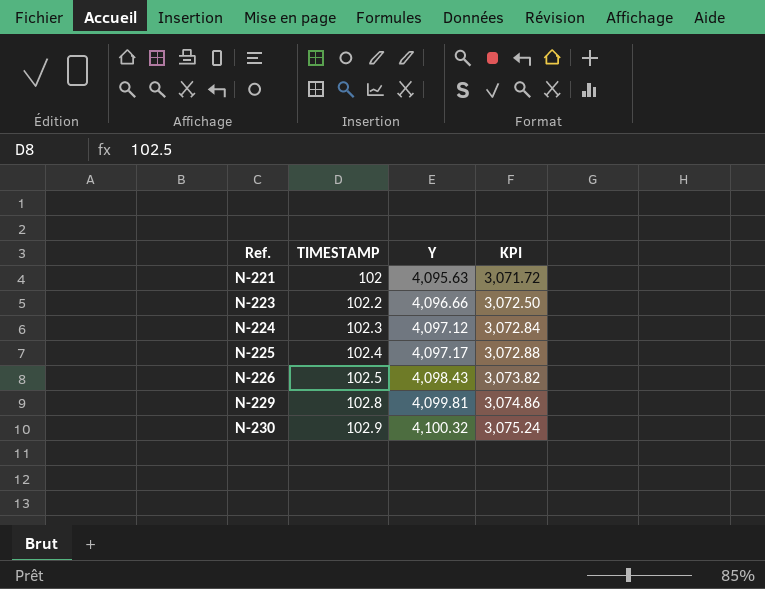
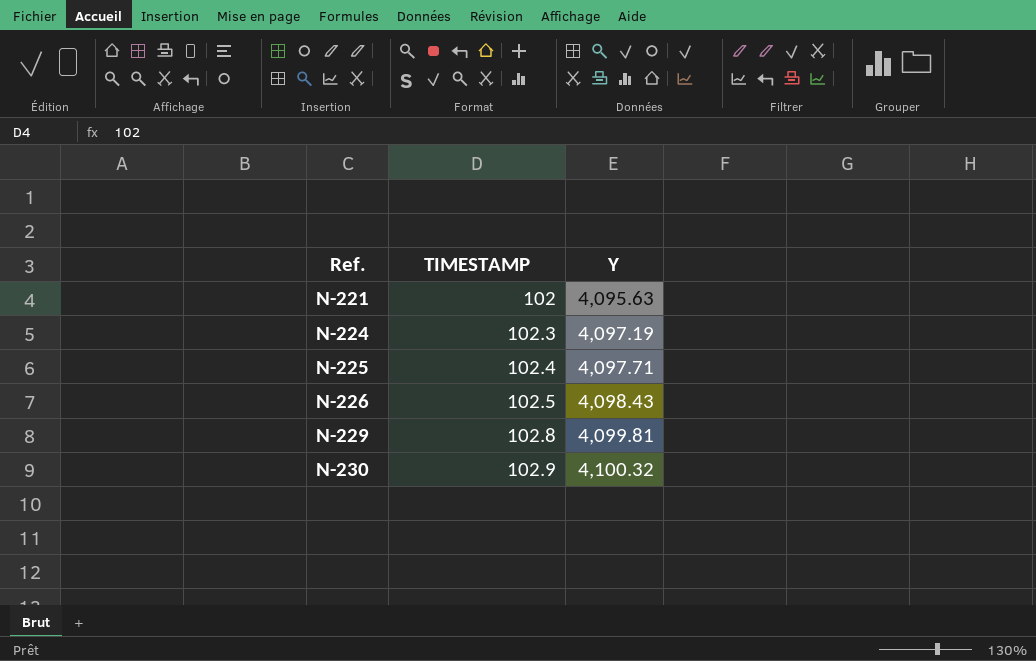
column KPI | formula: [Y] * 0.75 -> none
row N-223: 102.2 | 4,096.66 | 3,072.50 -> none
N-224 | Y: 4,097.12 -> 4,097.19
N-225 | Y: 4,097.17 -> 4,097.71

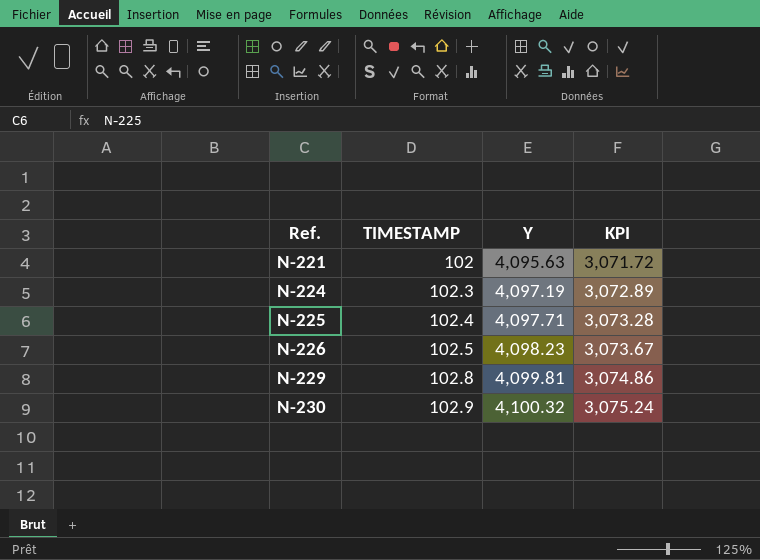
column KPI | formula: none -> [Y] * 0.75
N-226 | Y: 4,098.43 -> 4,098.23

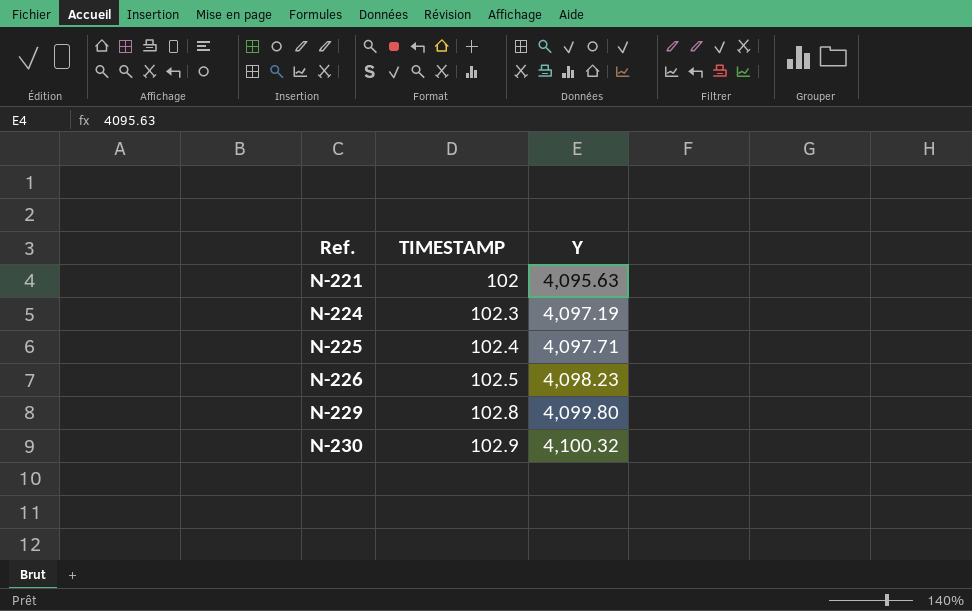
column KPI | formula: [Y] * 0.75 -> none
N-229 | Y: 4,099.81 -> 4,099.80

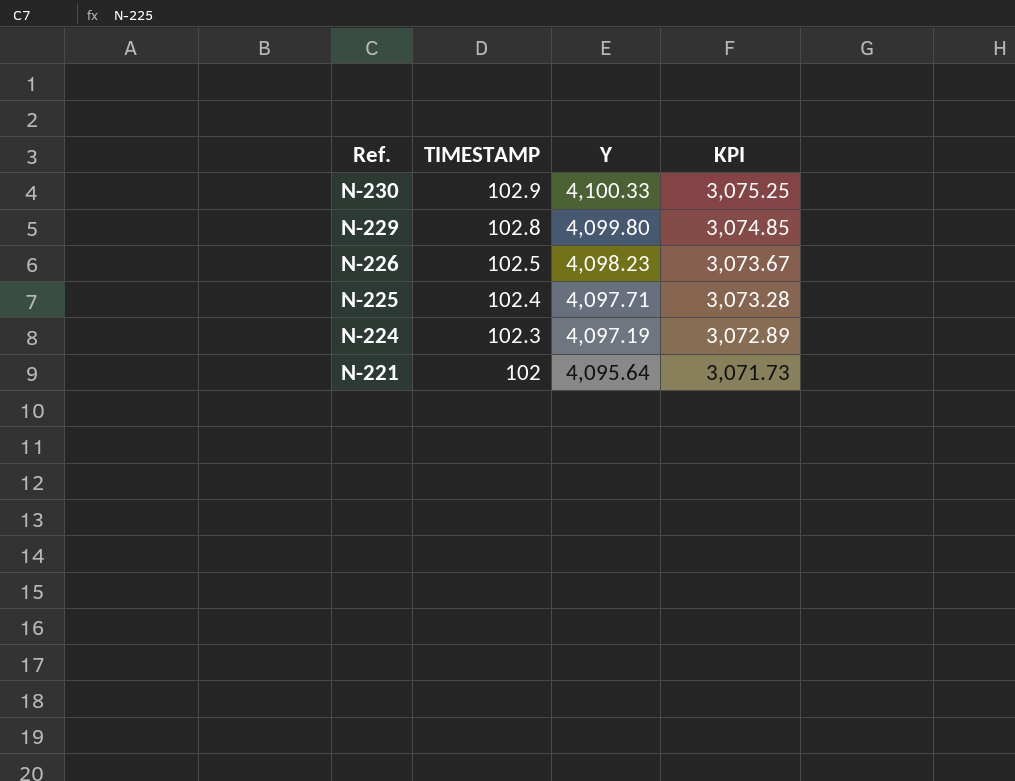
row order: Ref. ascending -> Ref. descending
column KPI | formula: none -> [Y] * 0.75
N-230 | Y: 4,100.32 -> 4,100.33
N-221 | Y: 4,095.63 -> 4,095.64

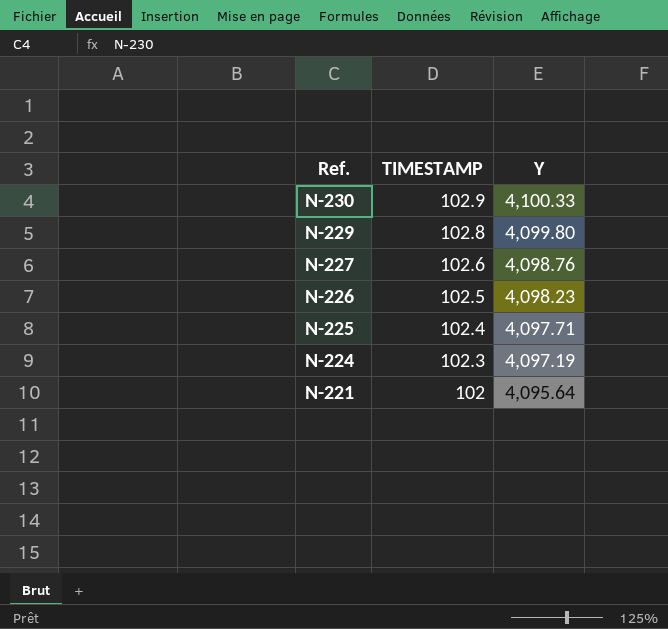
column KPI | formula: [Y] * 0.75 -> none
row N-227: none -> 102.6 | 4,098.76

